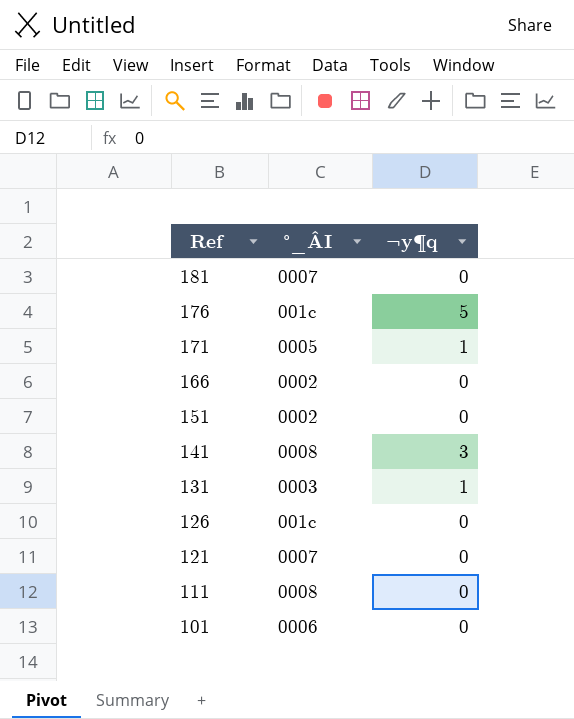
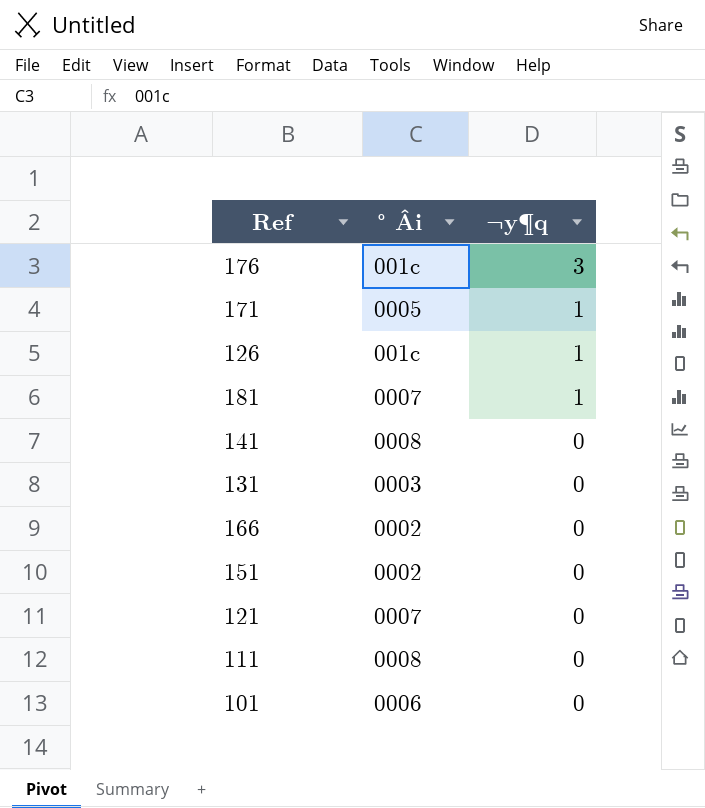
row order: Ref descending -> ¬y¶q descending
column name: °_ÂI -> ° Âi
176 | ¬y¶q: 5 -> 3
126 | ¬y¶q: 0 -> 1
181 | ¬y¶q: 0 -> 1
141 | ¬y¶q: 3 -> 0
131 | ¬y¶q: 1 -> 0

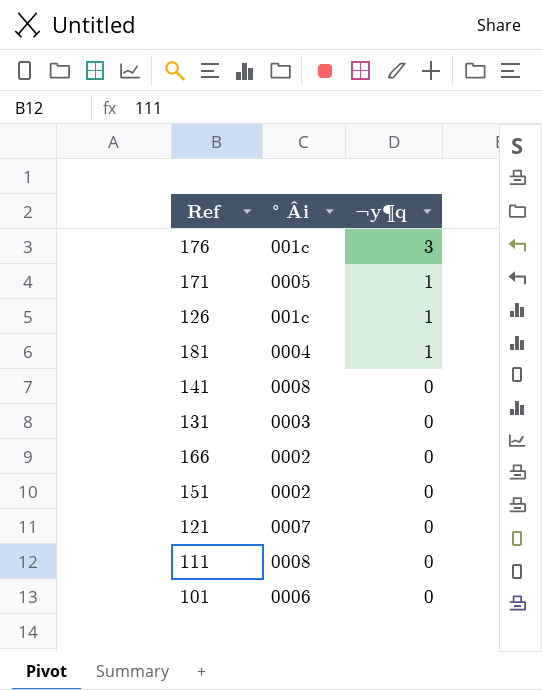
181 | ° Âi: 0007 -> 0004

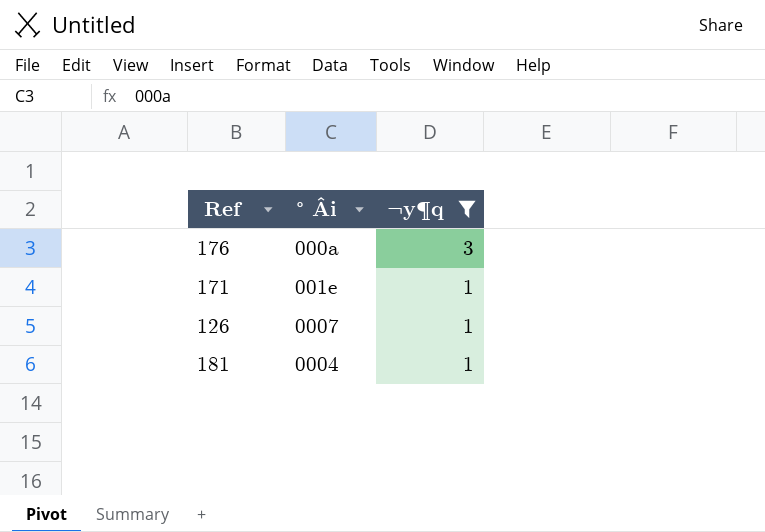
filter: none -> ¬y¶q != 0
176 | ° Âi: 001c -> 000a
171 | ° Âi: 0005 -> 001e
126 | ° Âi: 001c -> 0007

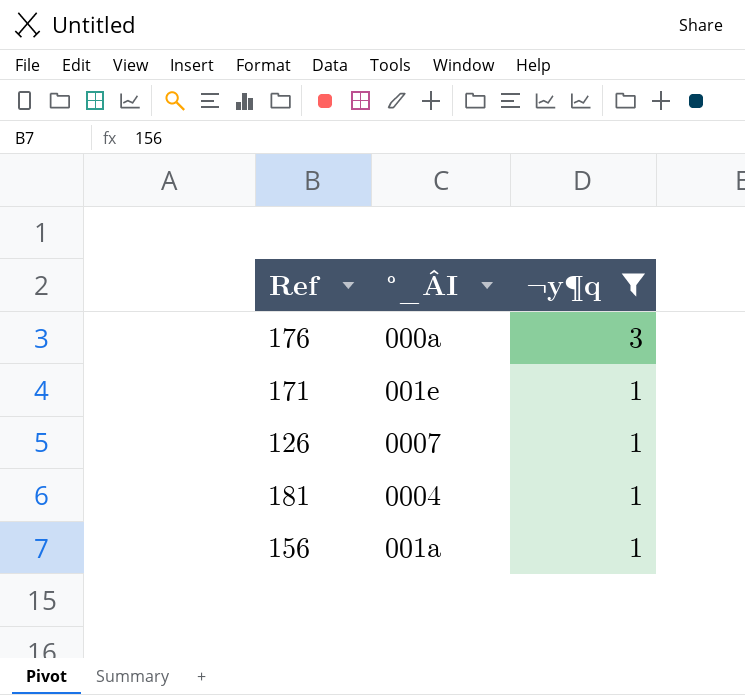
column name: ° Âi -> °_ÂI
row 156: none -> 001a | 1

